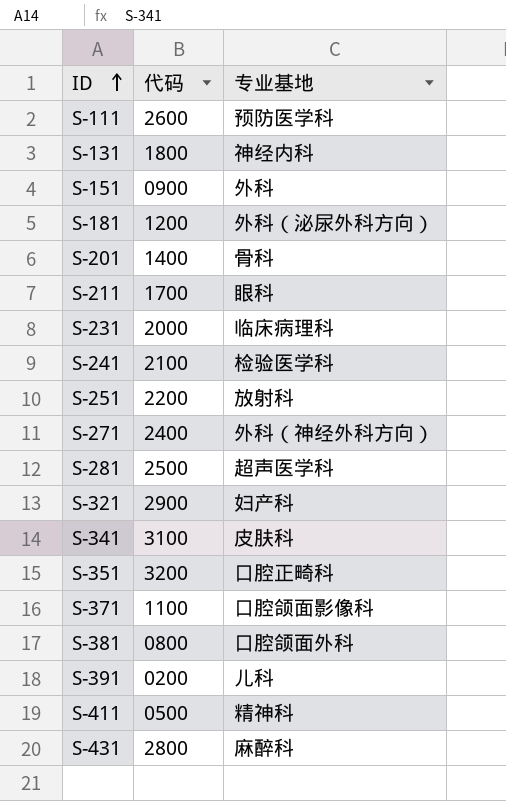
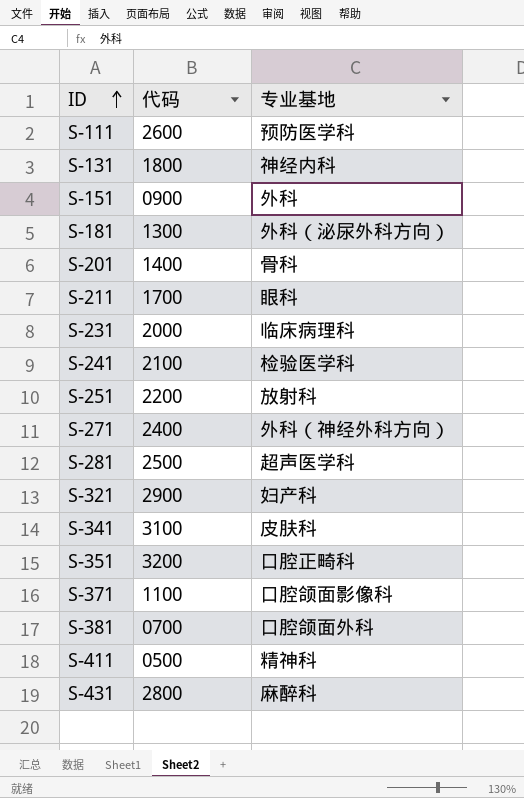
row S-391: 0200 | 儿科 -> none
S-181 | 代码: 1200 -> 1300
S-381 | 代码: 0800 -> 0700

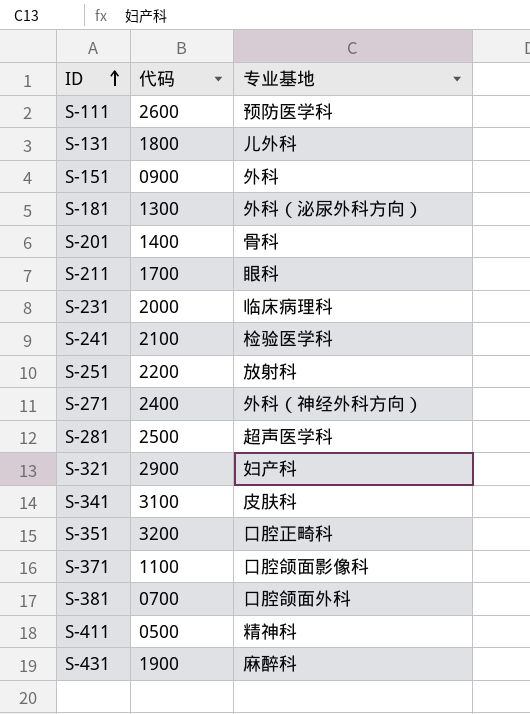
S-131 | 专业基地: 神经内科 -> 儿外科
S-431 | 代码: 2800 -> 1900

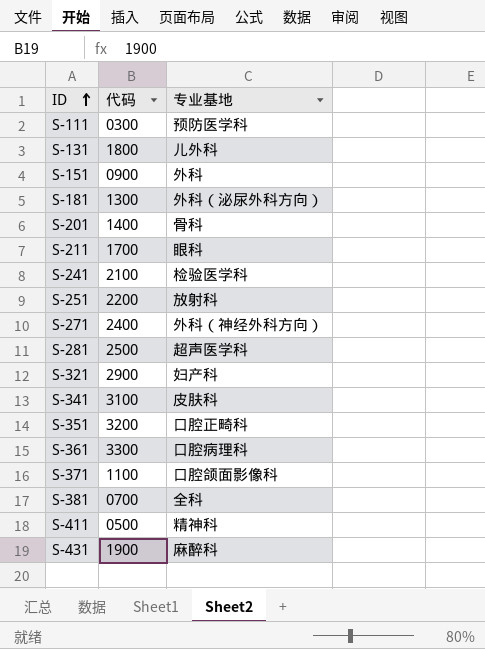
row S-231: 2000 | 临床病理科 -> none
S-111 | 代码: 2600 -> 0300
row S-361: none -> 3300 | 口腔病理科
S-381 | 专业基地: 口腔颌面外科 -> 全科

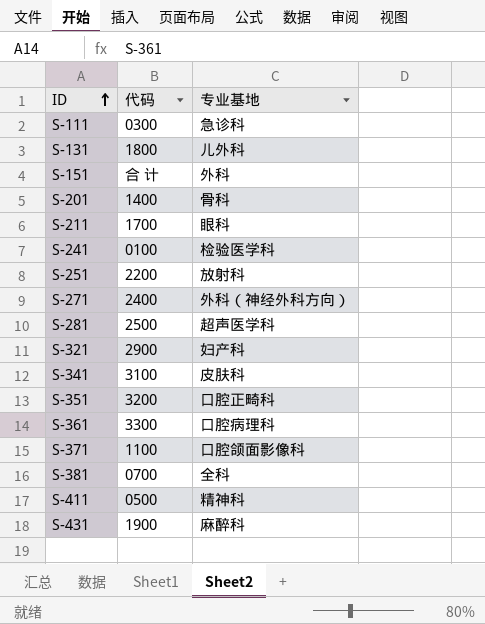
row S-181: 1300 | 外科（泌尿外科方向） -> none
S-111 | 专业基地: 预防医学科 -> 急诊科
S-151 | 代码: 0900 -> 合 计
S-241 | 代码: 2100 -> 0100

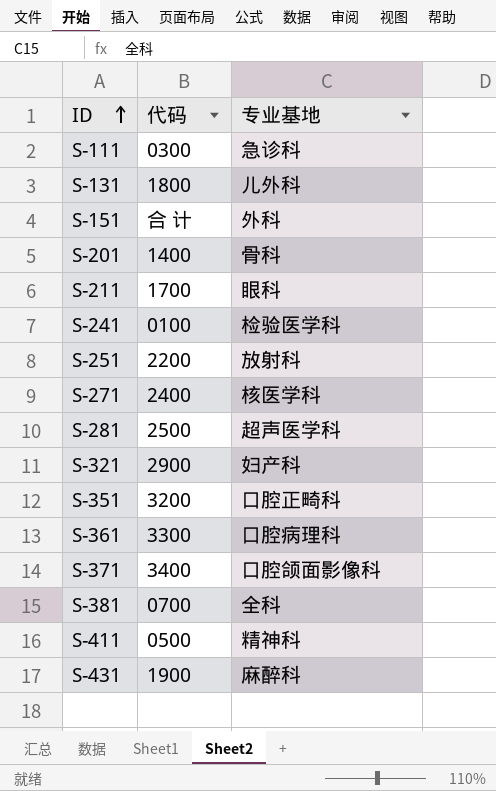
row S-341: 3100 | 皮肤科 -> none
S-271 | 专业基地: 外科（神经外科方向） -> 核医学科
S-371 | 代码: 1100 -> 3400

